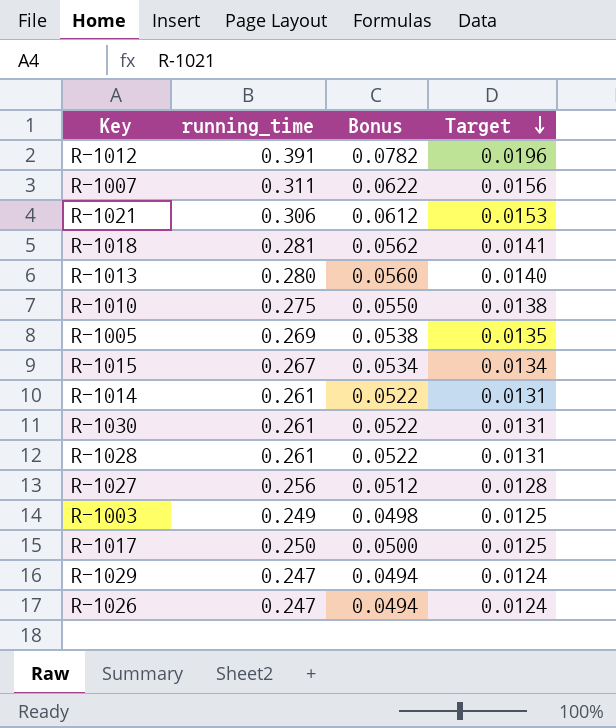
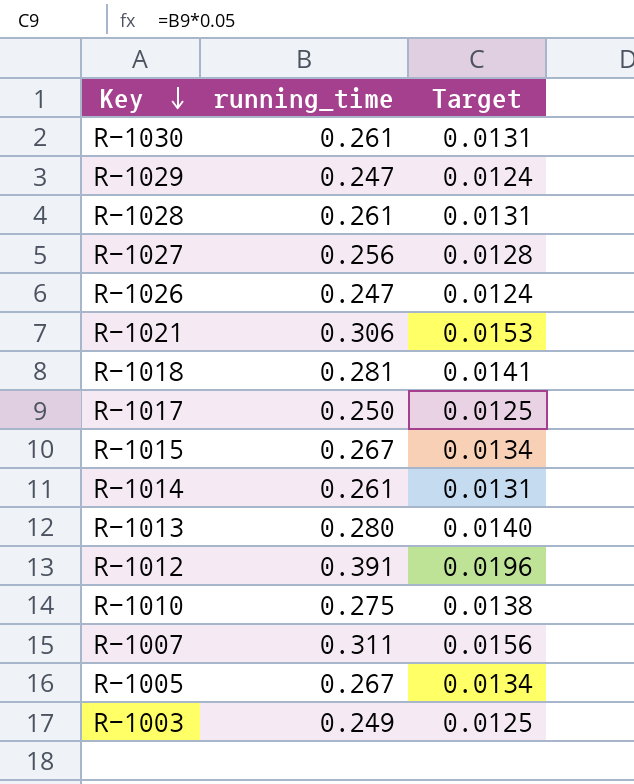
row order: Target descending -> Key descending
column Bonus | formula: [running_time] * 0.2 -> none
R-1005 | running_time: 0.269 -> 0.267
R-1005 | Target: 0.0135 -> 0.0134

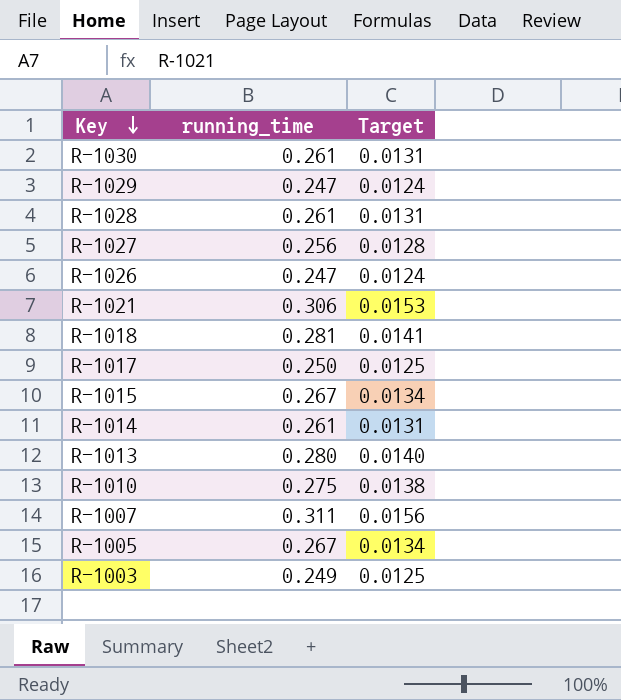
row R-1012: 0.391 | 0.0196 -> none

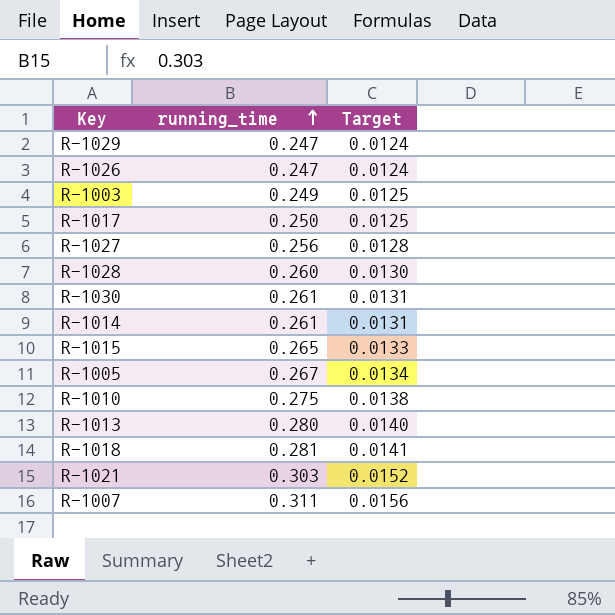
row order: Key descending -> running_time ascending
R-1028 | running_time: 0.261 -> 0.260
R-1028 | Target: 0.0131 -> 0.0130
R-1015 | running_time: 0.267 -> 0.265
R-1015 | Target: 0.0134 -> 0.0133
R-1021 | running_time: 0.306 -> 0.303
R-1021 | Target: 0.0153 -> 0.0152

